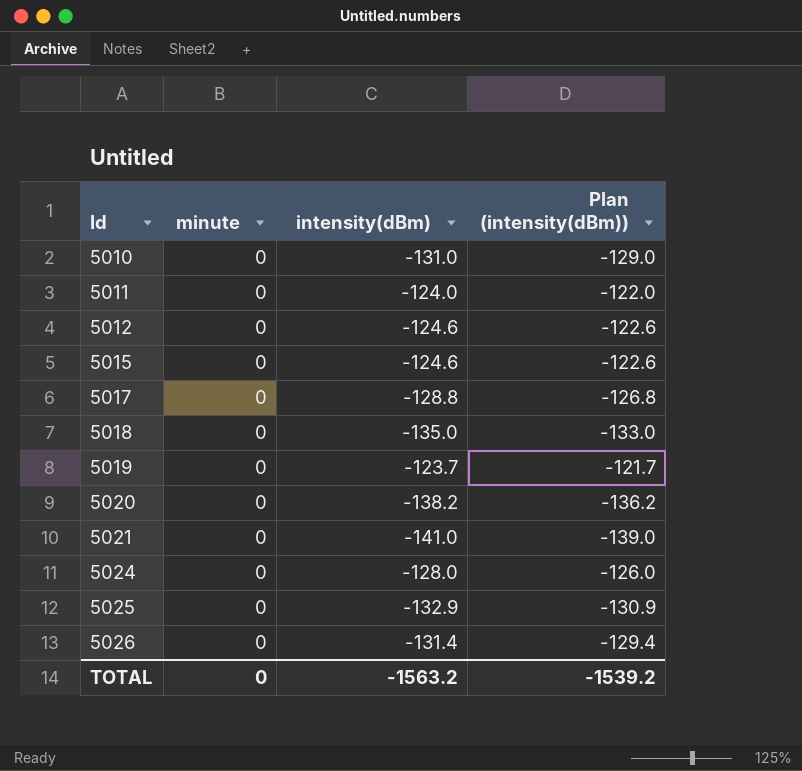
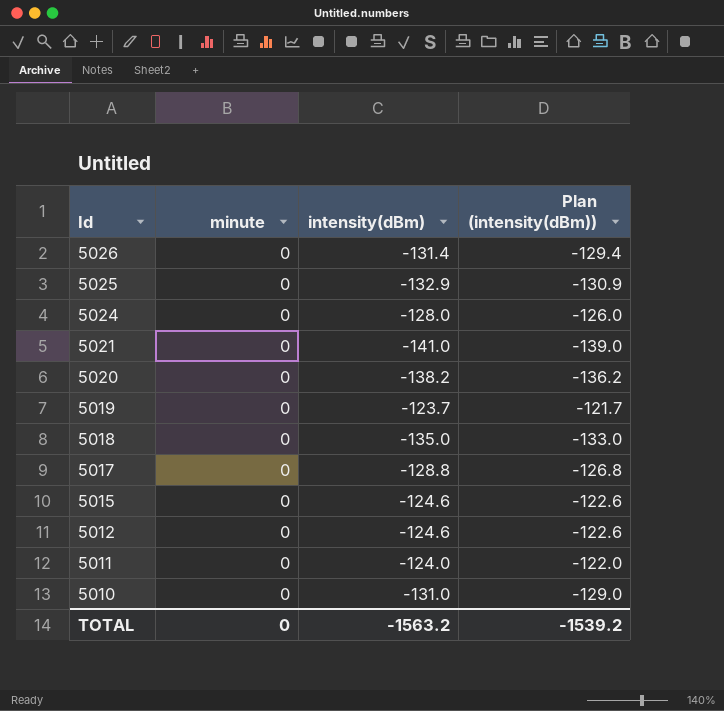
row order: Id ascending -> Id descending

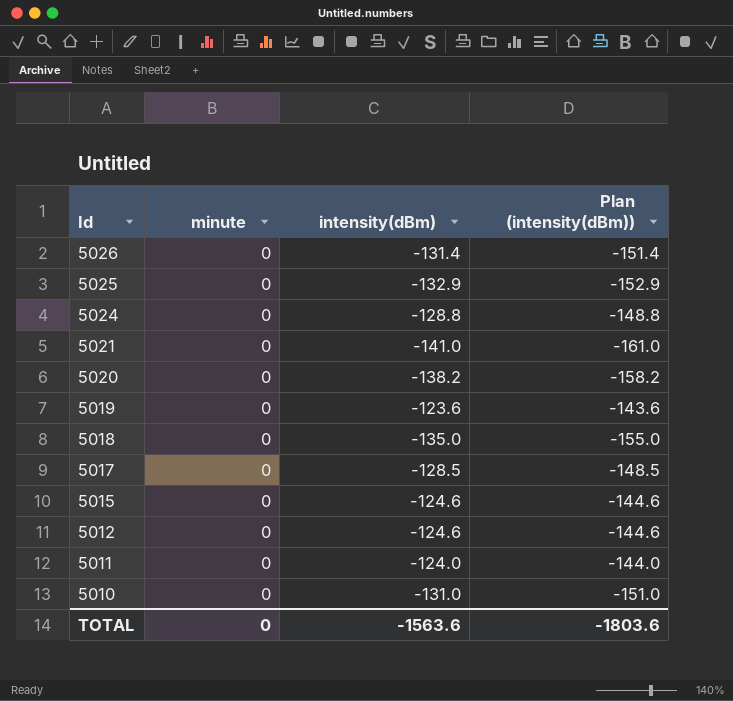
column Plan (intensity(dBm)) | formula: [intensity(dBm)] + 2 -> [intensity(dBm)] - 20
5024 | intensity(dBm): -128.0 -> -128.8
5019 | intensity(dBm): -123.7 -> -123.6
5017 | intensity(dBm): -128.8 -> -128.5
TOTAL | intensity(dBm): -1563.2 -> -1563.6
TOTAL | Plan (intensity(dBm)): -1539.2 -> -1803.6

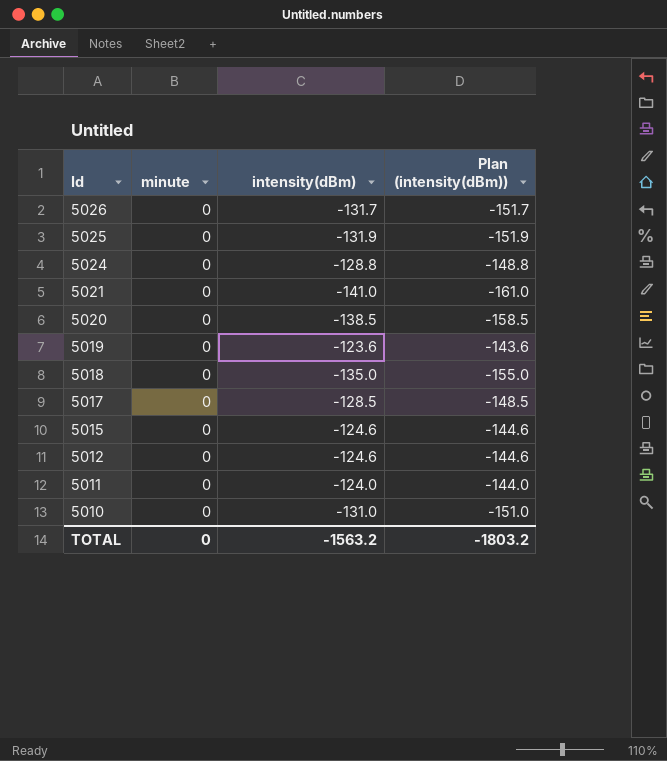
5026 | intensity(dBm): -131.4 -> -131.7
5026 | Plan (intensity(dBm)): -151.4 -> -151.7
5025 | intensity(dBm): -132.9 -> -131.9
5025 | Plan (intensity(dBm)): -152.9 -> -151.9
5020 | intensity(dBm): -138.2 -> -138.5
5020 | Plan (intensity(dBm)): -158.2 -> -158.5
TOTAL | intensity(dBm): -1563.6 -> -1563.2
TOTAL | Plan (intensity(dBm)): -1803.6 -> -1803.2

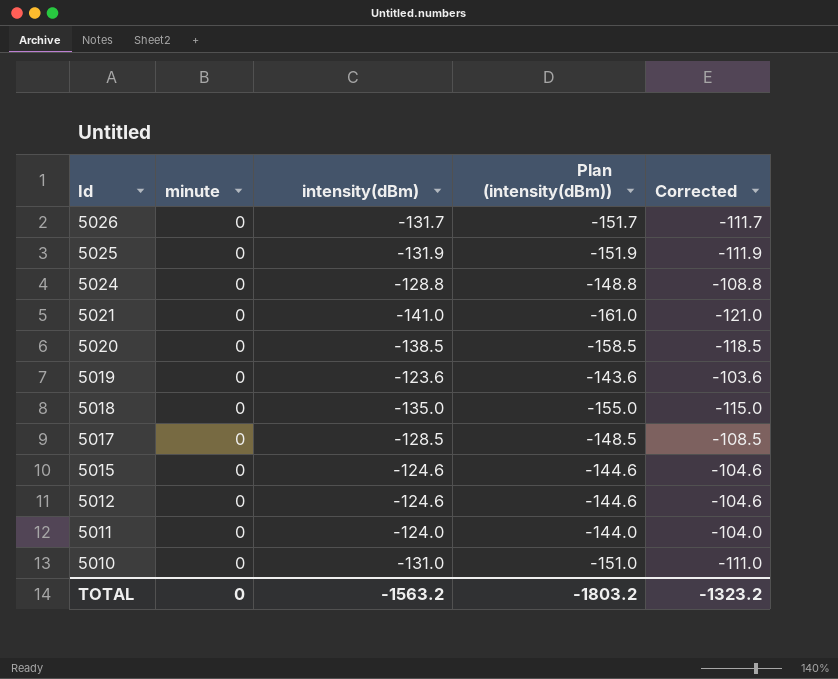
column Corrected | formula: none -> [intensity(dBm)] + 20

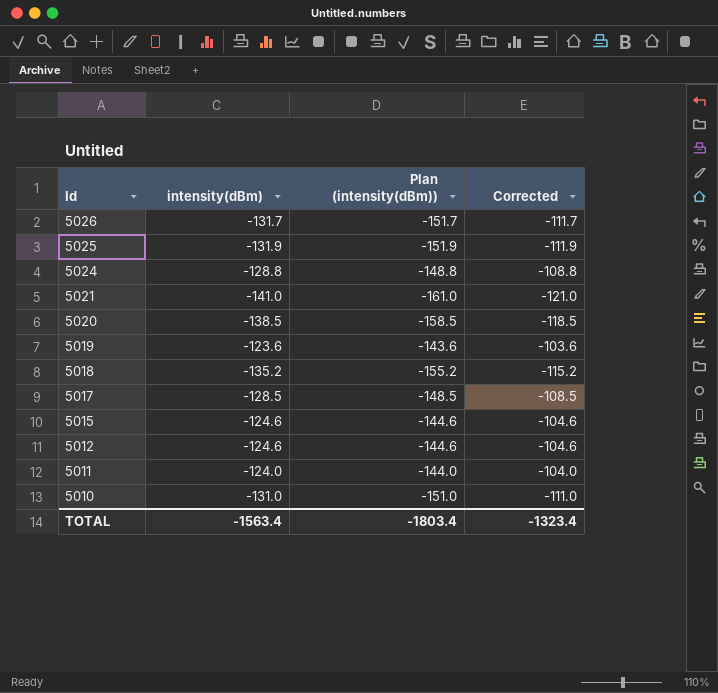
column minute | position: 2 -> none
5018 | intensity(dBm): -135.0 -> -135.2
5018 | Plan (intensity(dBm)): -155.0 -> -155.2
5018 | Corrected: -115.0 -> -115.2
TOTAL | intensity(dBm): -1563.2 -> -1563.4
TOTAL | Plan (intensity(dBm)): -1803.2 -> -1803.4
TOTAL | Corrected: -1323.2 -> -1323.4

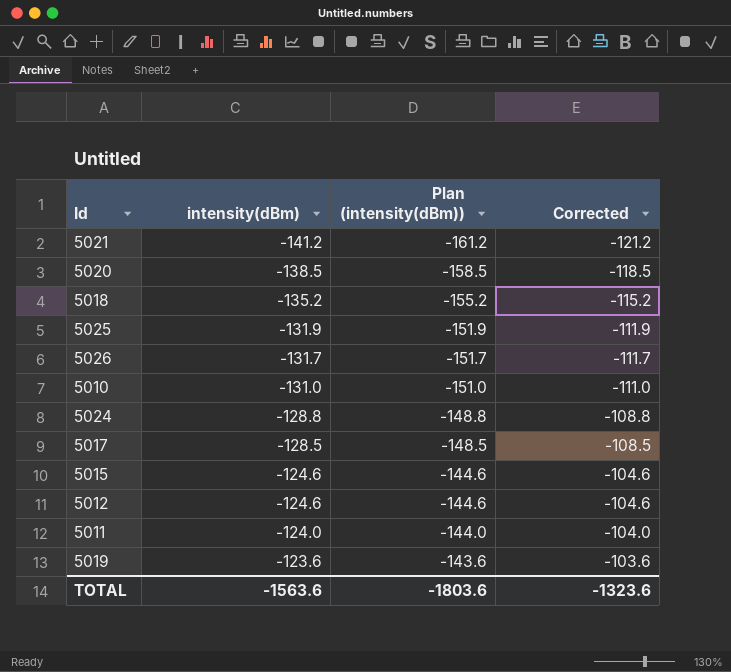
row order: Id descending -> intensity(dBm) ascending
5021 | intensity(dBm): -141.0 -> -141.2
5021 | Plan (intensity(dBm)): -161.0 -> -161.2
5021 | Corrected: -121.0 -> -121.2
TOTAL | intensity(dBm): -1563.4 -> -1563.6
TOTAL | Plan (intensity(dBm)): -1803.4 -> -1803.6
TOTAL | Corrected: -1323.4 -> -1323.6

